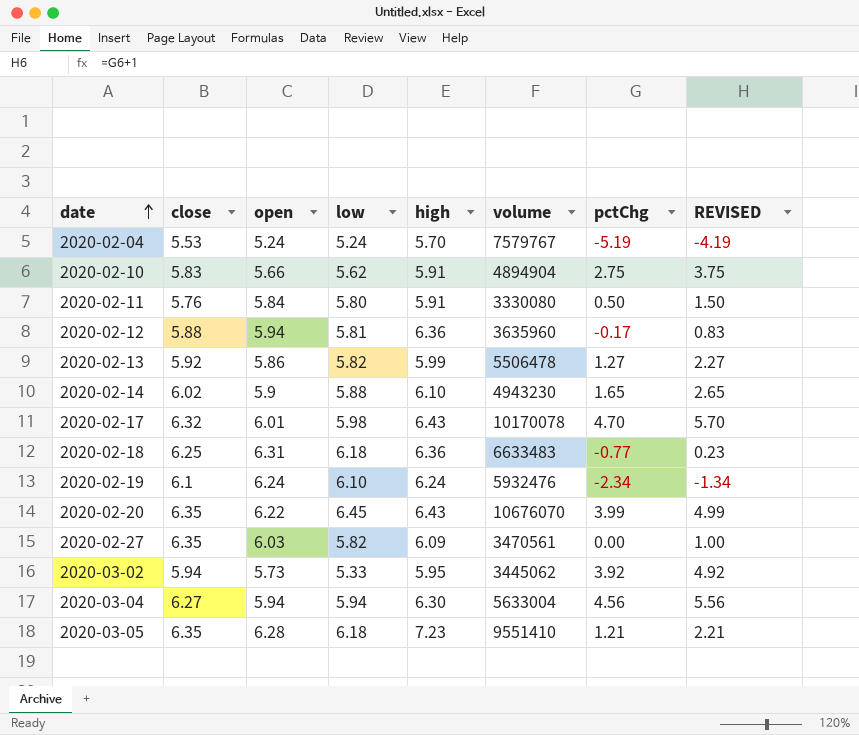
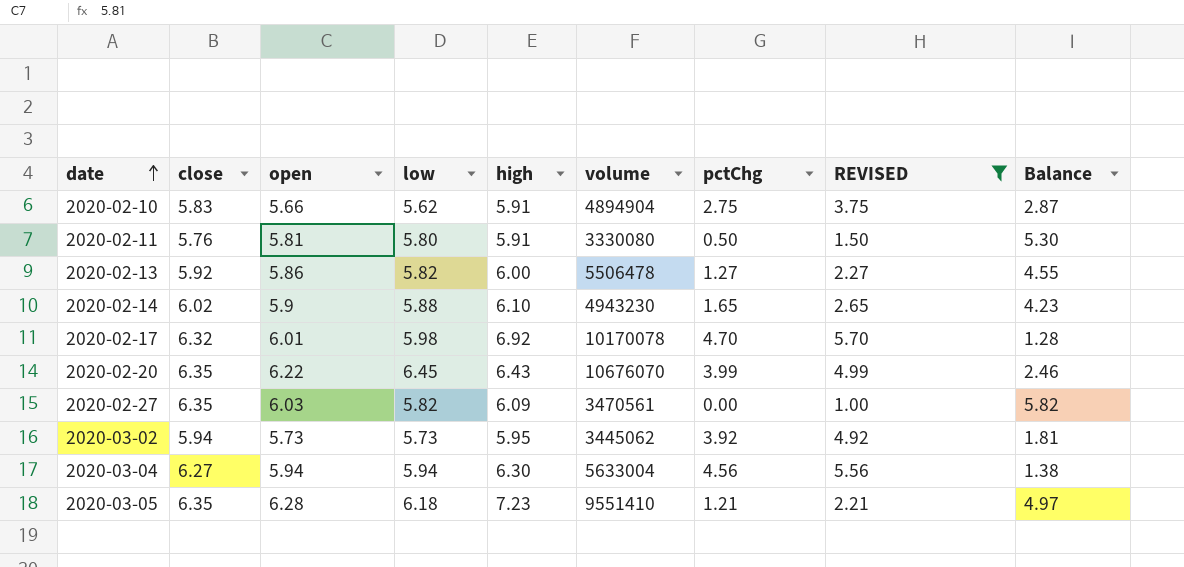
filter: none -> REVISED >= 1.00
column Balance | formula: none -> [low] - [pctChg]
2020-02-11 | open: 5.84 -> 5.81
2020-02-13 | high: 5.99 -> 6.00
2020-02-17 | high: 6.43 -> 6.92
2020-03-02 | low: 5.33 -> 5.73

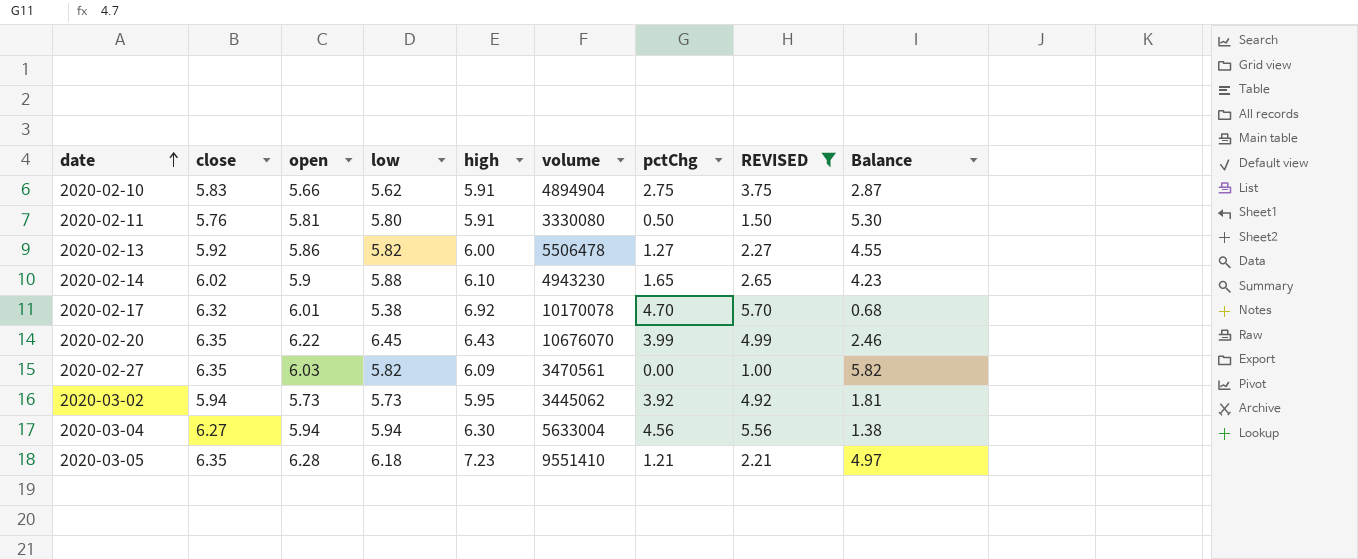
2020-02-17 | low: 5.98 -> 5.38
2020-02-17 | Balance: 1.28 -> 0.68

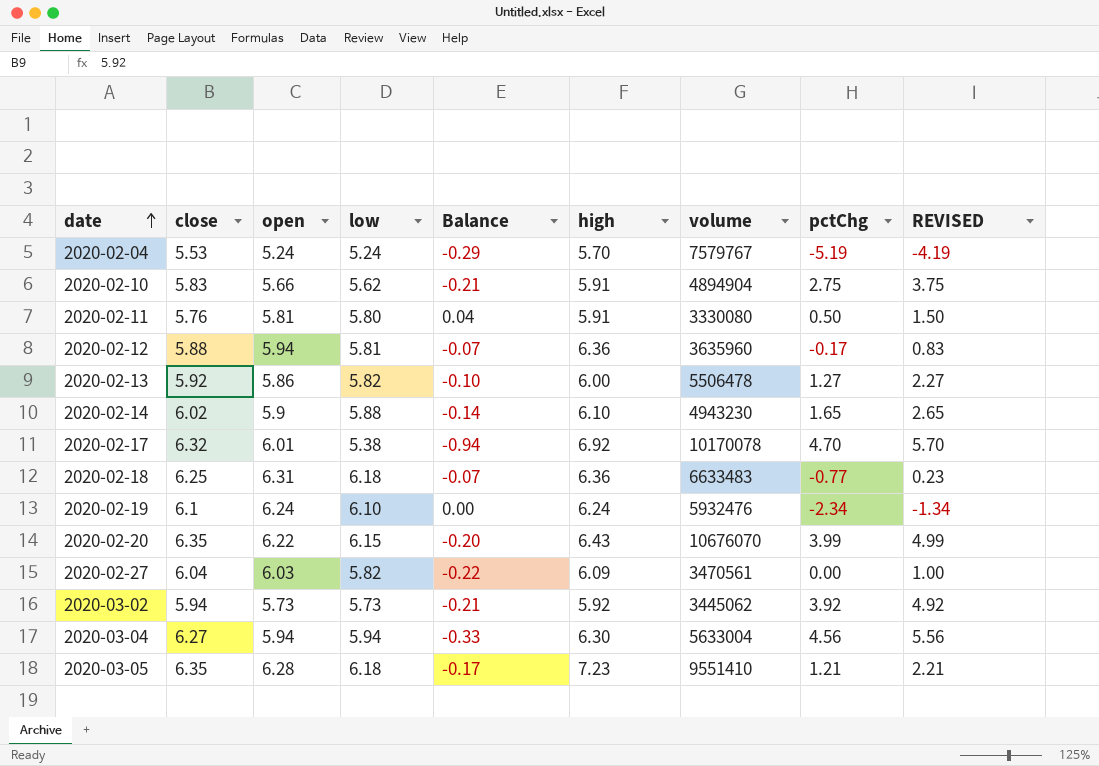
filter: REVISED >= 1.00 -> none
column Balance | formula: [low] - [pctChg] -> [low] - [close]
column Balance | position: 9 -> 5
2020-02-20 | low: 6.45 -> 6.15
2020-02-27 | close: 6.35 -> 6.04
2020-03-02 | high: 5.95 -> 5.92

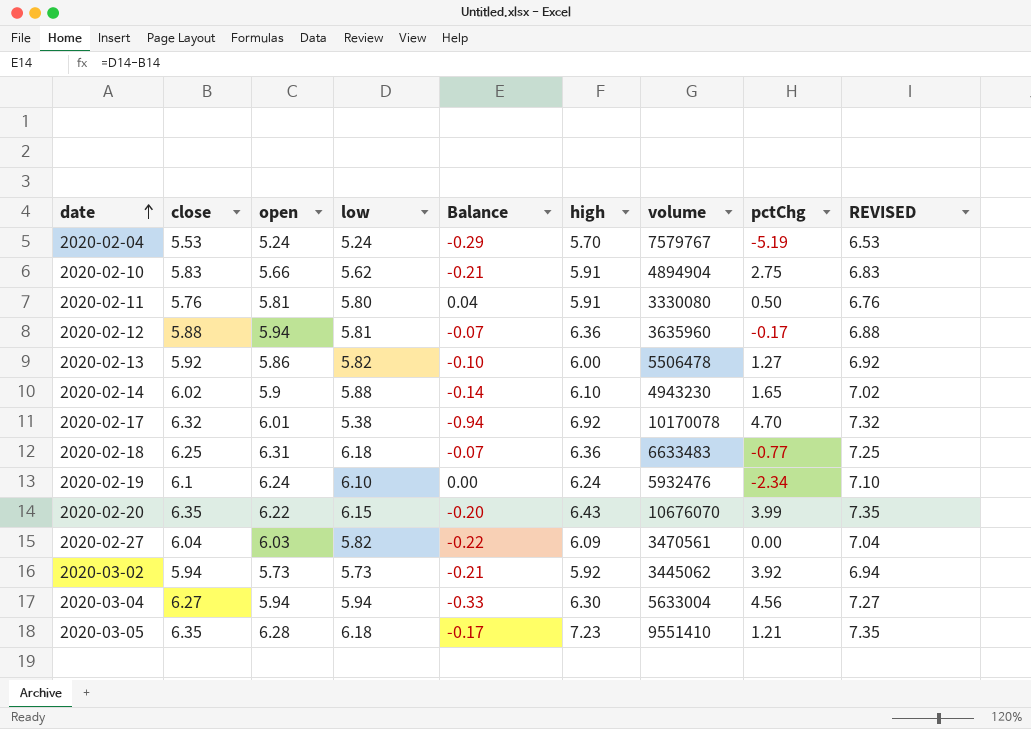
column REVISED | formula: [pctChg] + 1 -> [close] + 1

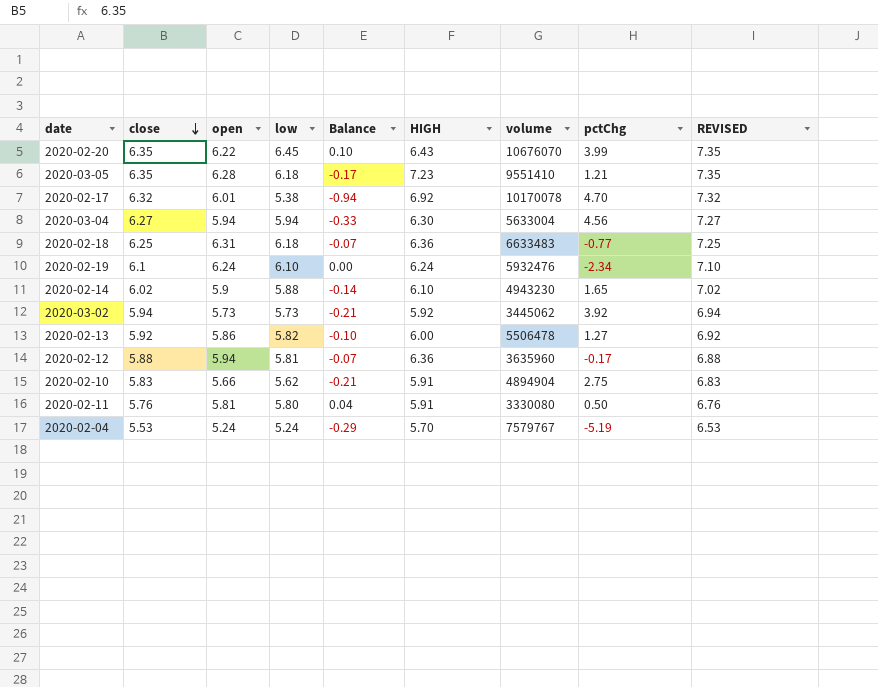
row order: date ascending -> close descending
column name: high -> HIGH
row 2020-02-27: 6.04 | 6.03 | 5.82 | -0.22 | 6.09 | 3470561 | 0.00 | 7.04 -> none
2020-02-20 | low: 6.15 -> 6.45
2020-02-20 | Balance: -0.20 -> 0.10

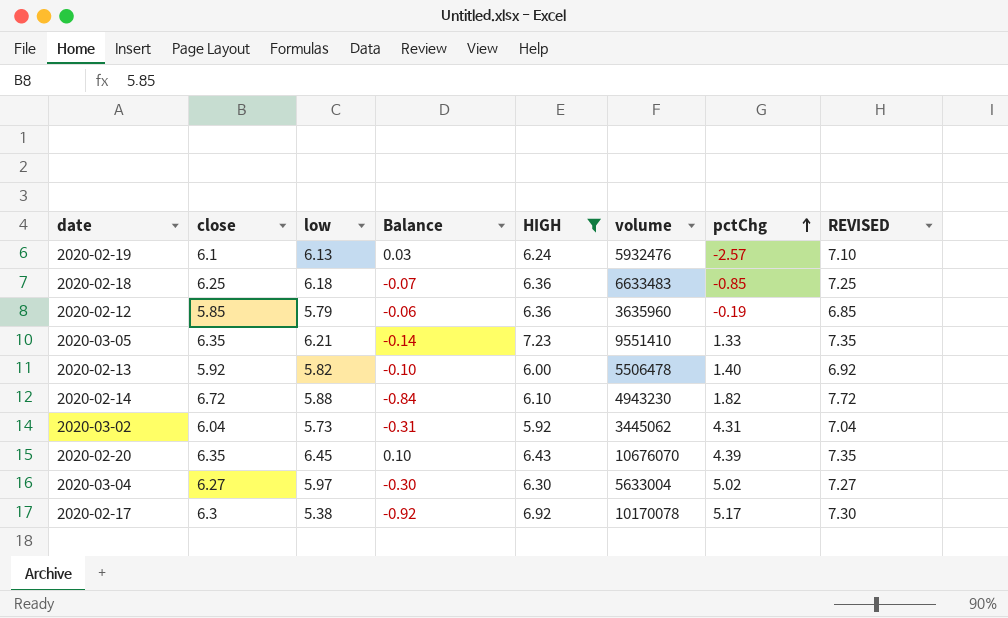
filter: none -> HIGH >= 5.92
row order: close descending -> pctChg ascending
column open | position: 3 -> none
2020-02-19 | low: 6.10 -> 6.13
2020-02-19 | Balance: 0.00 -> 0.03
2020-02-19 | pctChg: -2.34 -> -2.57
2020-02-18 | pctChg: -0.77 -> -0.85
2020-02-12 | close: 5.88 -> 5.85
2020-02-12 | low: 5.81 -> 5.79
2020-02-12 | Balance: -0.07 -> -0.06
2020-02-12 | pctChg: -0.17 -> -0.19
2020-02-12 | REVISED: 6.88 -> 6.85
2020-03-05 | low: 6.18 -> 6.21
2020-03-05 | Balance: -0.17 -> -0.14
2020-03-05 | pctChg: 1.21 -> 1.33
2020-02-13 | pctChg: 1.27 -> 1.40
2020-02-14 | close: 6.02 -> 6.72
2020-02-14 | Balance: -0.14 -> -0.84
2020-02-14 | pctChg: 1.65 -> 1.82
2020-02-14 | REVISED: 7.02 -> 7.72
2020-03-02 | close: 5.94 -> 6.04
2020-03-02 | Balance: -0.21 -> -0.31
2020-03-02 | pctChg: 3.92 -> 4.31
2020-03-02 | REVISED: 6.94 -> 7.04
2020-02-20 | pctChg: 3.99 -> 4.39
2020-03-04 | low: 5.94 -> 5.97
2020-03-04 | Balance: -0.33 -> -0.30
2020-03-04 | pctChg: 4.56 -> 5.02
2020-02-17 | close: 6.32 -> 6.3
2020-02-17 | Balance: -0.94 -> -0.92
2020-02-17 | pctChg: 4.70 -> 5.17
2020-02-17 | REVISED: 7.32 -> 7.30

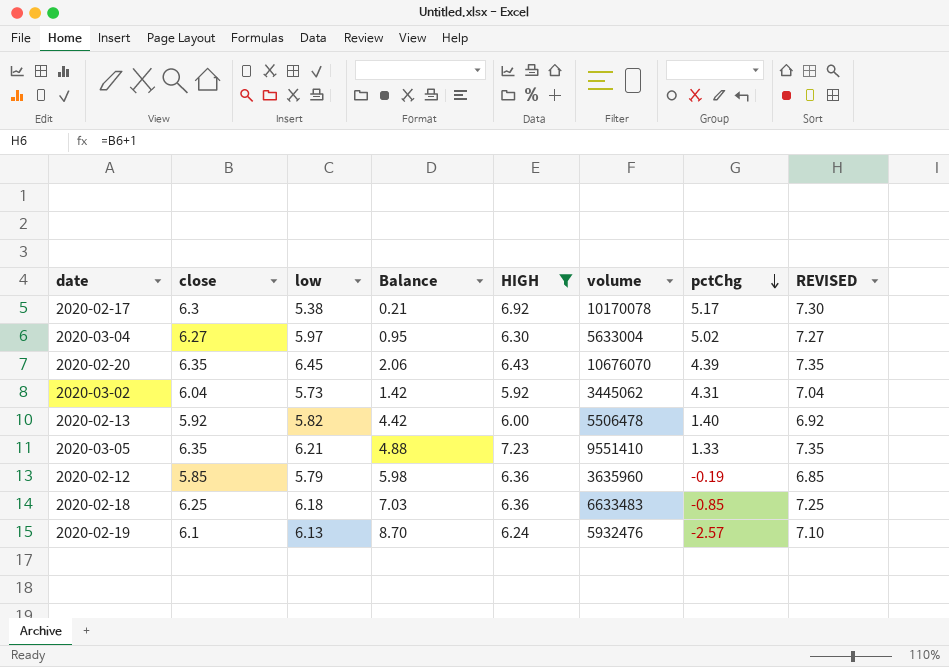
row order: pctChg ascending -> pctChg descending
column Balance | formula: [low] - [close] -> [low] - [pctChg]
row 2020-02-14: 6.72 | 5.88 | -0.84 | 6.10 | 4943230 | 1.82 | 7.72 -> none

